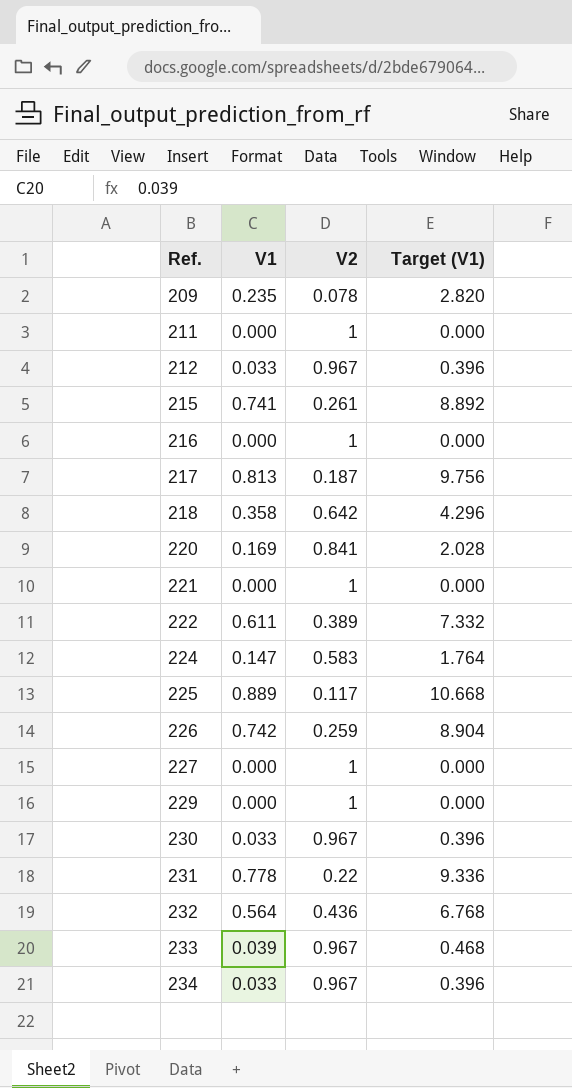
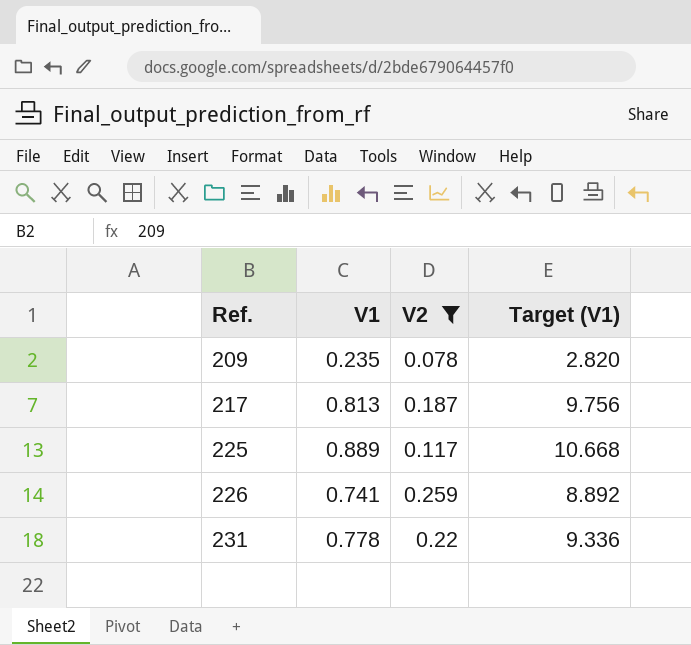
filter: none -> V2 <= 0.259
226 | V1: 0.742 -> 0.741
226 | Target (V1): 8.904 -> 8.892

